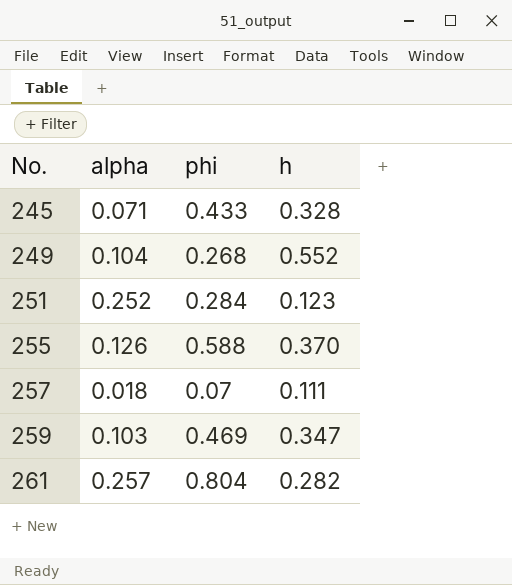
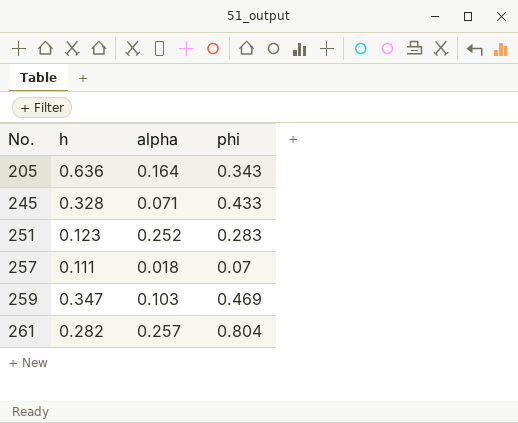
column h | position: 4 -> 2
row 249: 0.104 | 0.268 | 0.552 -> none
row 255: 0.126 | 0.588 | 0.370 -> none
row 205: none -> 0.636 | 0.164 | 0.343
251 | phi: 0.284 -> 0.283

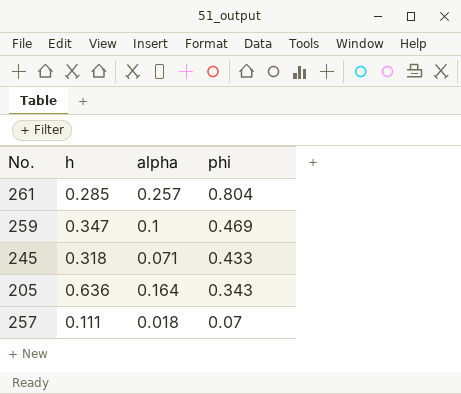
row order: No. ascending -> phi descending
row 251: 0.123 | 0.252 | 0.283 -> none
261 | h: 0.282 -> 0.285
259 | alpha: 0.103 -> 0.1
245 | h: 0.328 -> 0.318

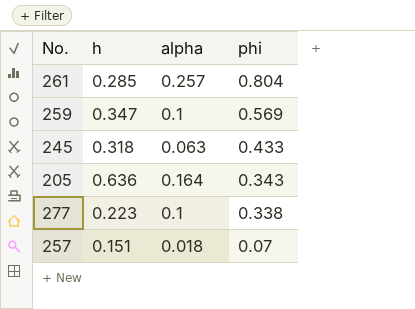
259 | phi: 0.469 -> 0.569
245 | alpha: 0.071 -> 0.063
row 277: none -> 0.223 | 0.1 | 0.338
257 | h: 0.111 -> 0.151

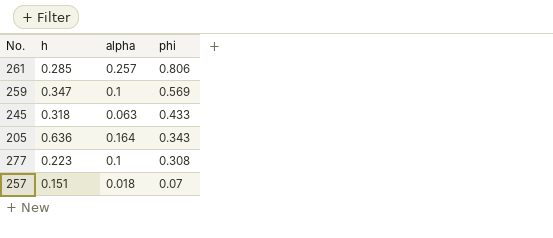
261 | phi: 0.804 -> 0.806
277 | phi: 0.338 -> 0.308

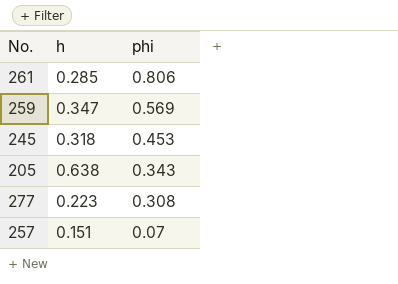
column alpha | position: 3 -> none
245 | phi: 0.433 -> 0.453
205 | h: 0.636 -> 0.638

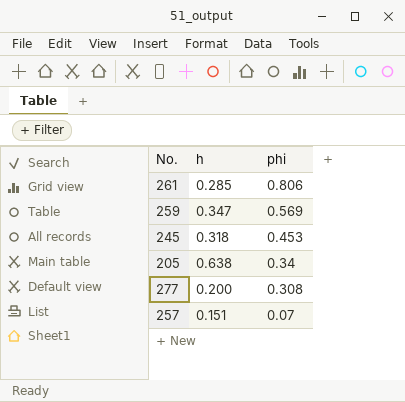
205 | phi: 0.343 -> 0.34
277 | h: 0.223 -> 0.200

